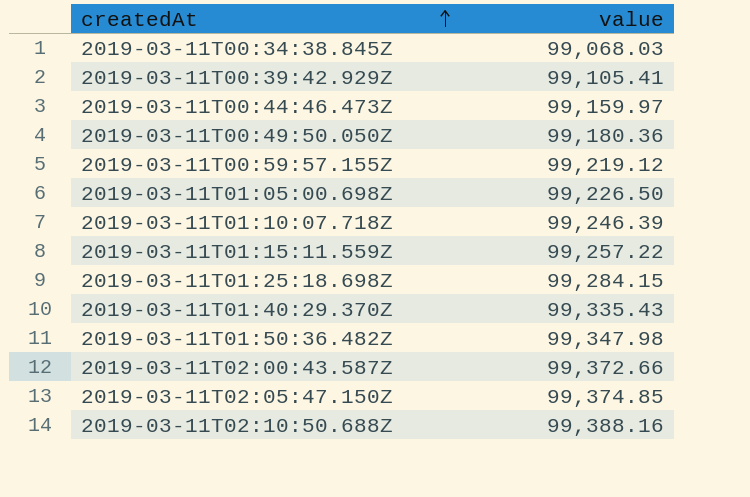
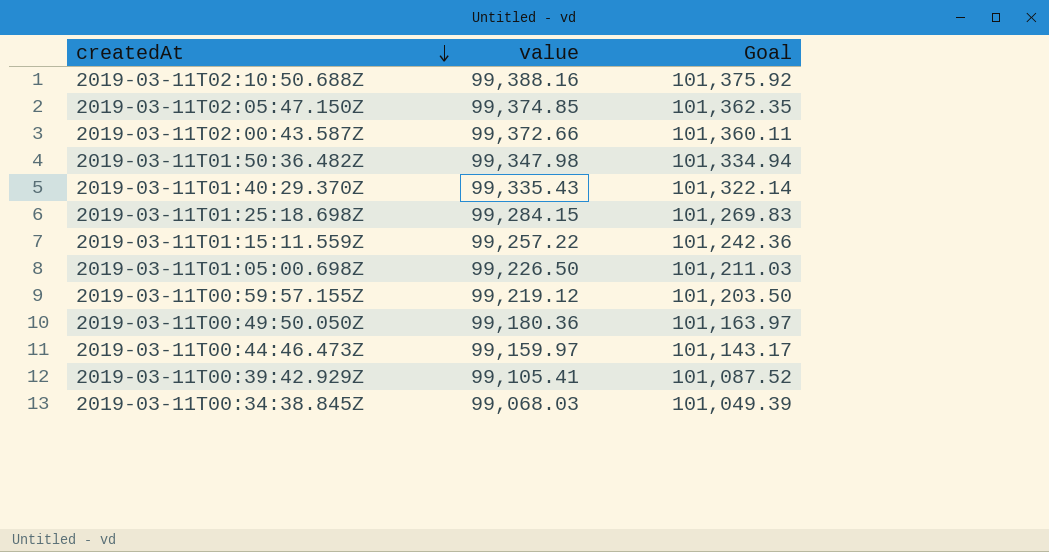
row order: createdAt ascending -> createdAt descending
column Goal | formula: none -> [value] * 1.02
row 2019-03-11T01:10:07.718Z: 99,246.39 -> none

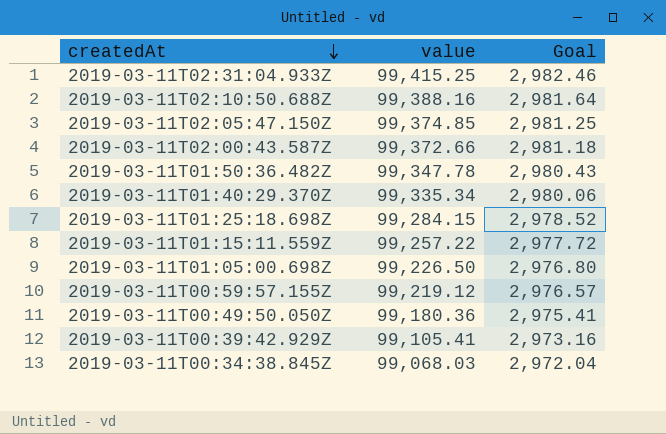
column Goal | formula: [value] * 1.02 -> [value] * 0.03
row 2019-03-11T00:44:46.473Z: 99,159.97 | 101,143.17 -> none
row 2019-03-11T02:31:04.933Z: none -> 99,415.25 | 2,982.46
2019-03-11T01:50:36.482Z | value: 99,347.98 -> 99,347.78
2019-03-11T01:40:29.370Z | value: 99,335.43 -> 99,335.34

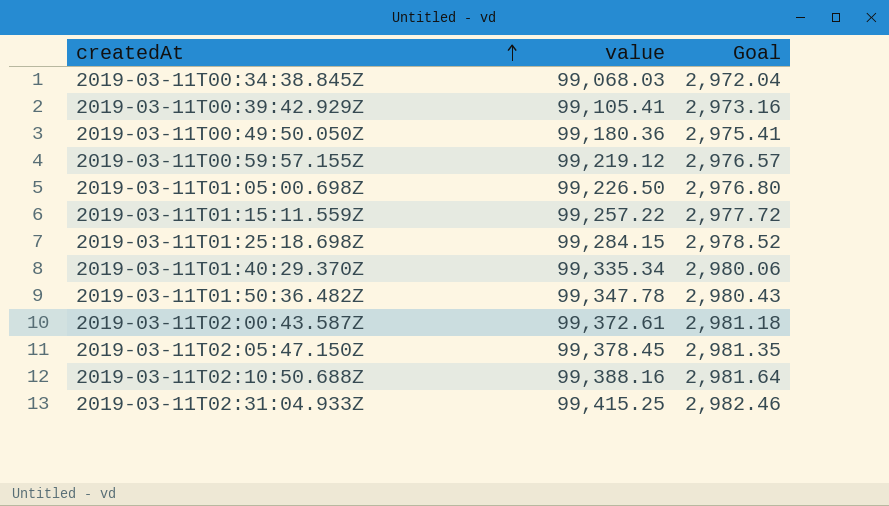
row order: createdAt descending -> createdAt ascending
2019-03-11T02:00:43.587Z | value: 99,372.66 -> 99,372.61
2019-03-11T02:05:47.150Z | value: 99,374.85 -> 99,378.45
2019-03-11T02:05:47.150Z | Goal: 2,981.25 -> 2,981.35

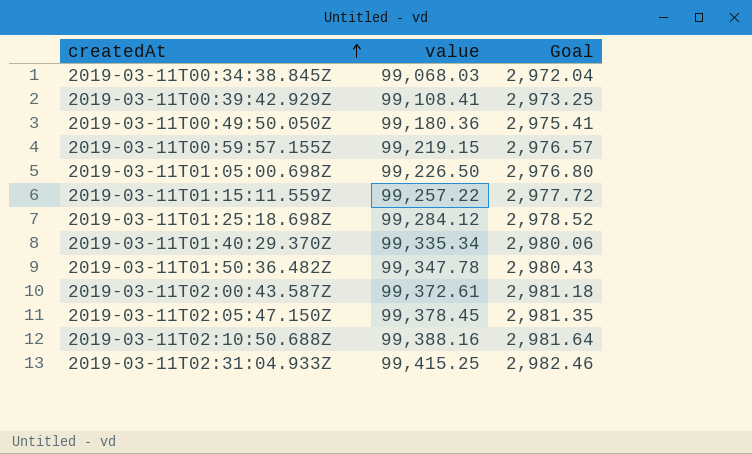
2019-03-11T00:39:42.929Z | value: 99,105.41 -> 99,108.41
2019-03-11T00:39:42.929Z | Goal: 2,973.16 -> 2,973.25
2019-03-11T00:59:57.155Z | value: 99,219.12 -> 99,219.15
2019-03-11T01:25:18.698Z | value: 99,284.15 -> 99,284.12

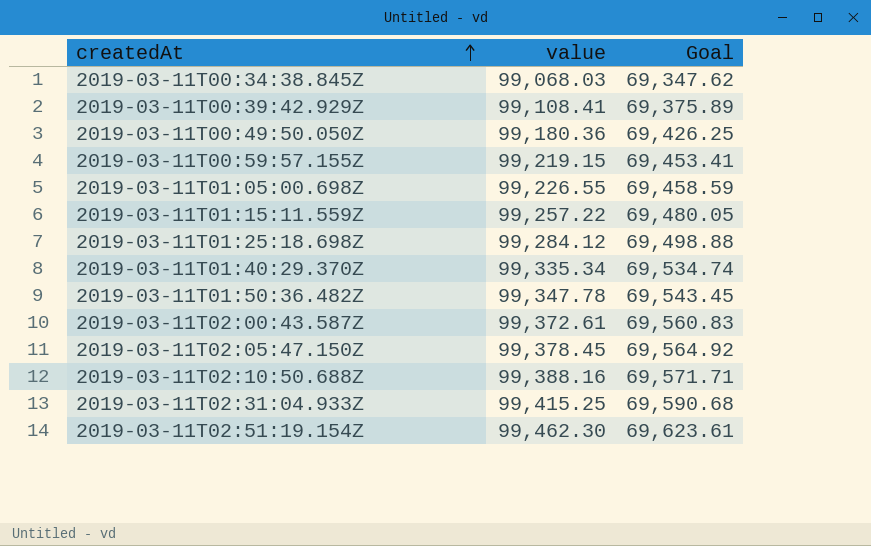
column Goal | formula: [value] * 0.03 -> [value] * 0.7
2019-03-11T01:05:00.698Z | value: 99,226.50 -> 99,226.55
row 2019-03-11T02:51:19.154Z: none -> 99,462.30 | 69,623.61

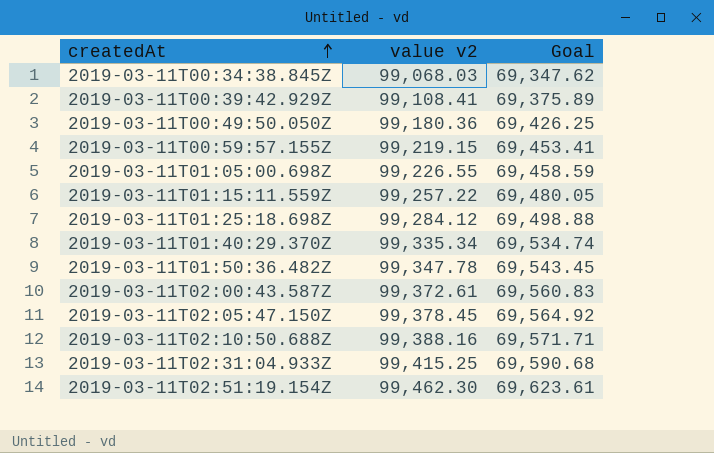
column name: value -> value v2

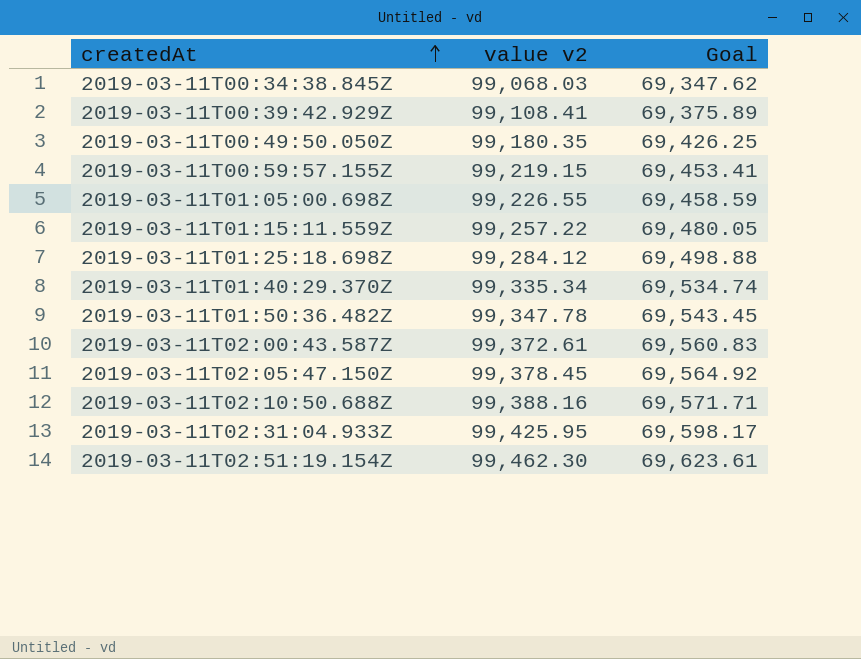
2019-03-11T00:49:50.050Z | value v2: 99,180.36 -> 99,180.35
2019-03-11T02:31:04.933Z | value v2: 99,415.25 -> 99,425.95
2019-03-11T02:31:04.933Z | Goal: 69,590.68 -> 69,598.17

